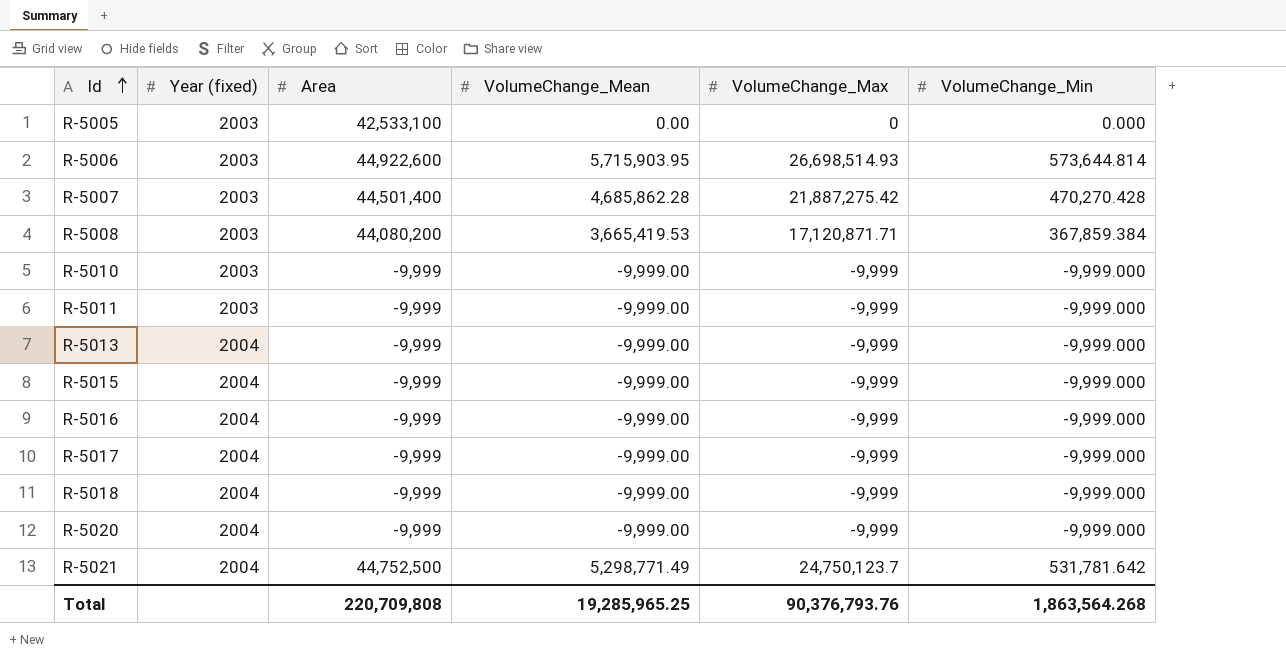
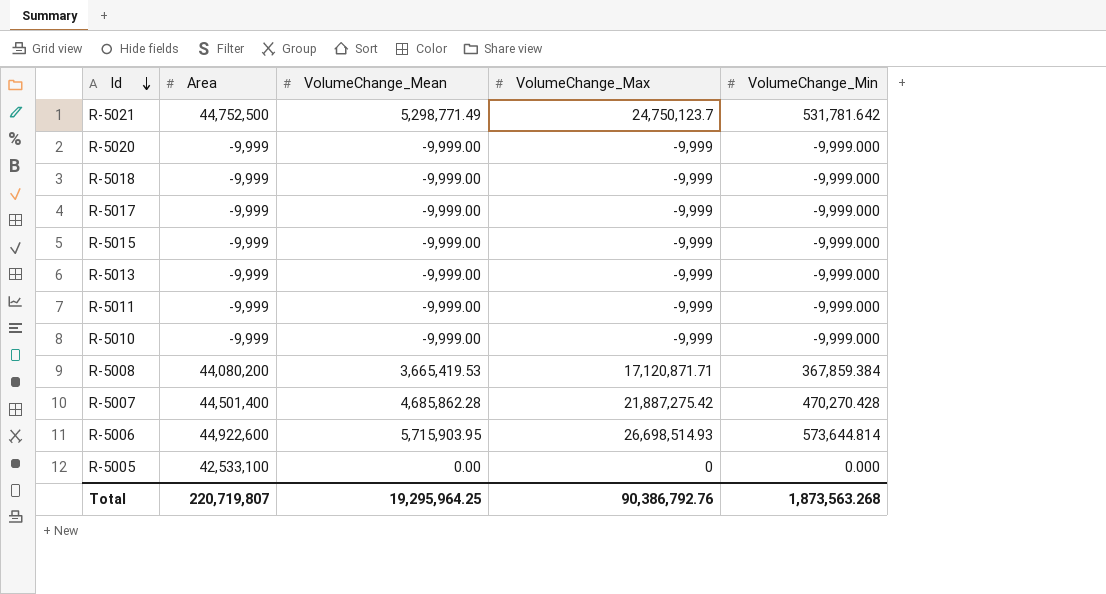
row order: Id ascending -> Id descending
column Year (fixed) | position: 2 -> none
row R-5016: 2004 | -9,999 | -9,999.00 | -9,999 | -9,999.000 -> none
Total | Area: 220,709,808 -> 220,719,807
Total | VolumeChange_Mean: 19,285,965.25 -> 19,295,964.25
Total | VolumeChange_Max: 90,376,793.76 -> 90,386,792.76
Total | VolumeChange_Min: 1,863,564.268 -> 1,873,563.268

